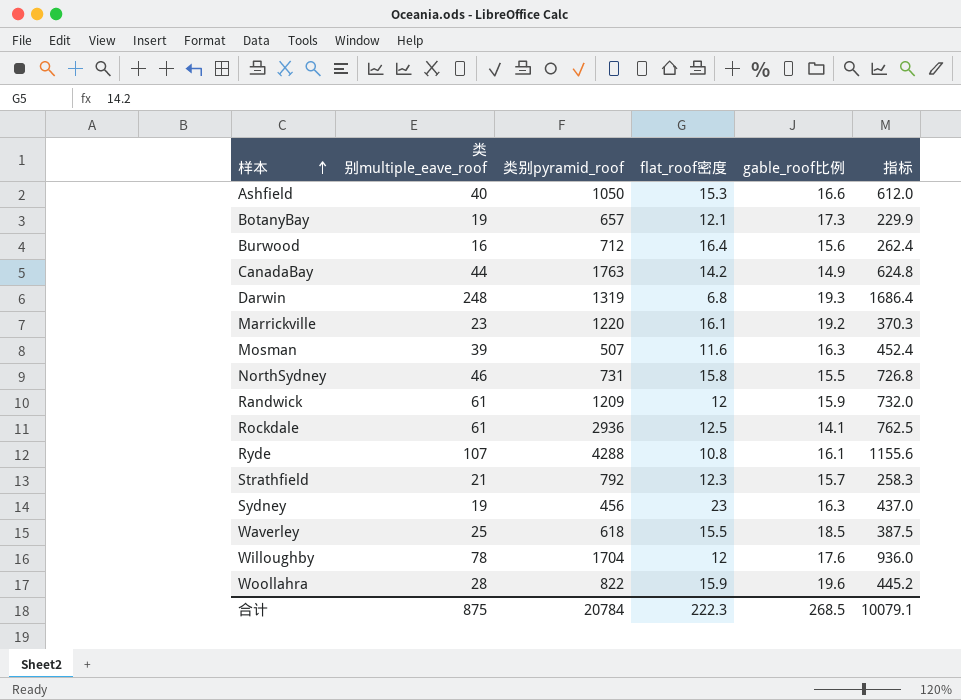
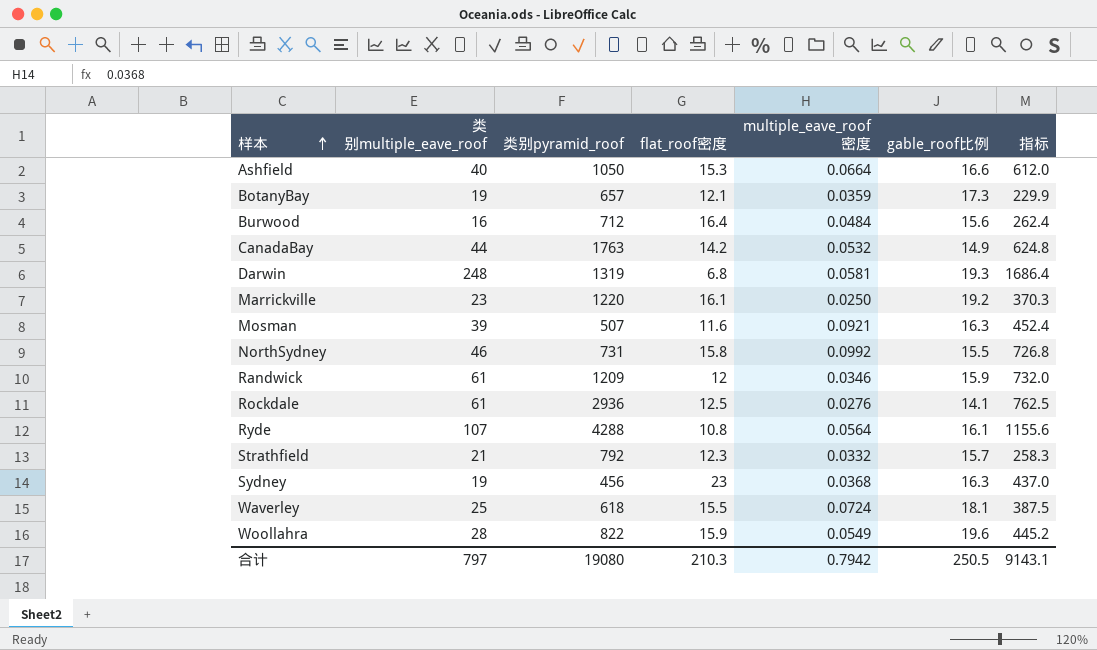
column multiple_eave_roof密度 | position: none -> 5
row Willoughby: 78 | 1704 | 12 | 17.6 | 936.0 -> none
Waverley | gable_roof比例: 18.5 -> 18.1
合计 | 类别multiple_eave_roof: 875 -> 797
合计 | 类别pyramid_roof: 20784 -> 19080
合计 | flat_roof密度: 222.3 -> 210.3
合计 | gable_roof比例: 268.5 -> 250.5
合计 | 指标: 10079.1 -> 9143.1

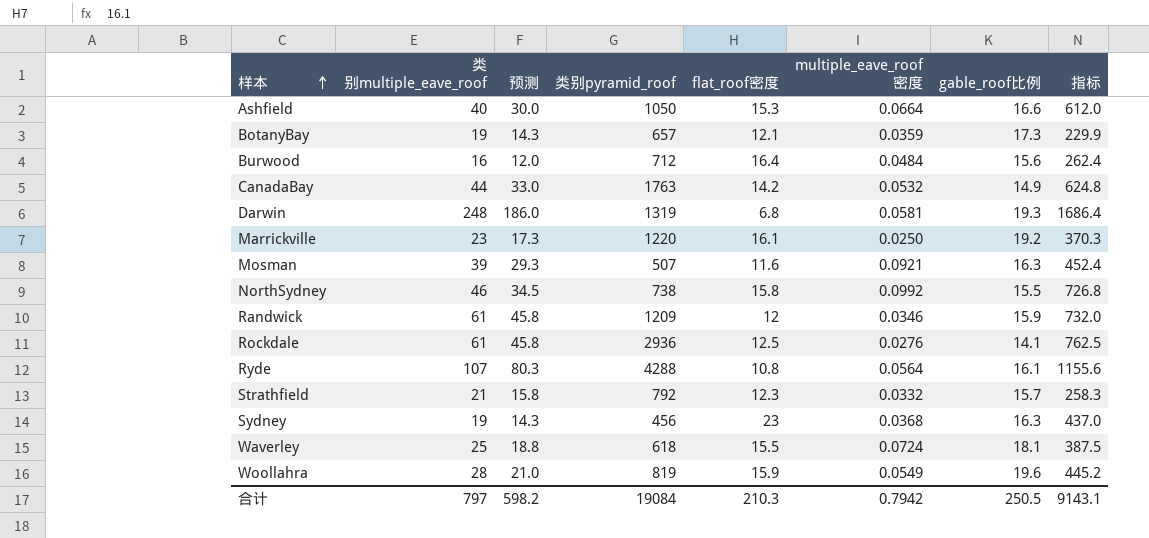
column 预测 | formula: none -> [类别multiple_eave_roof] * 0.75
NorthSydney | 类别pyramid_roof: 731 -> 738
Woollahra | 类别pyramid_roof: 822 -> 819
合计 | 类别pyramid_roof: 19080 -> 19084

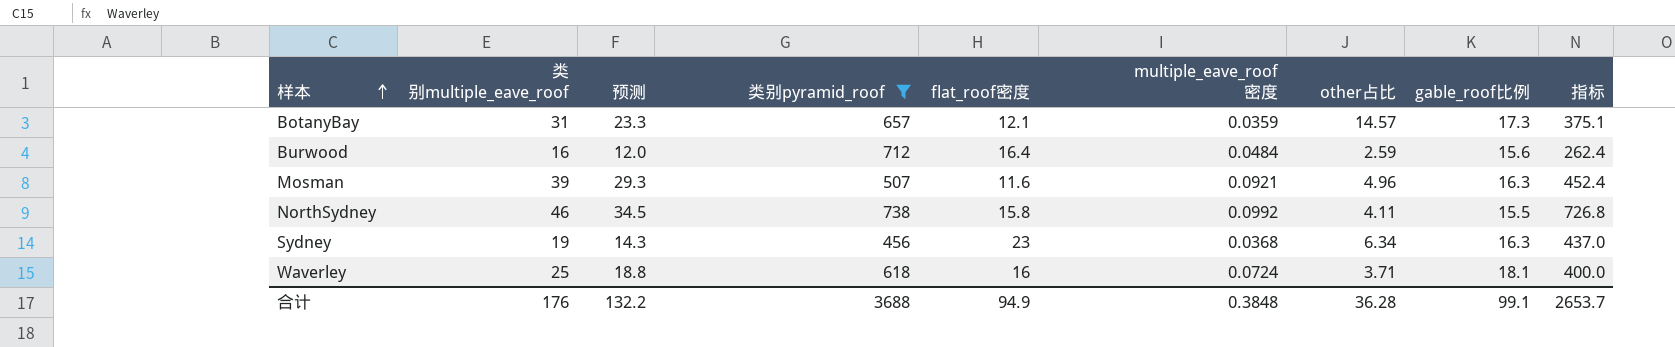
filter: none -> 类别pyramid_roof <= 738
column other占比 | position: none -> 7
BotanyBay | 类别multiple_eave_roof: 19 -> 31
BotanyBay | 预测: 14.3 -> 23.3
BotanyBay | 指标: 229.9 -> 375.1
Waverley | flat_roof密度: 15.5 -> 16
Waverley | 指标: 387.5 -> 400.0
合计 | 类别multiple_eave_roof: 797 -> 176
合计 | 预测: 598.2 -> 132.2
合计 | 类别pyramid_roof: 19084 -> 3688
合计 | flat_roof密度: 210.3 -> 94.9
合计 | multiple_eave_roof密度: 0.7942 -> 0.3848
合计 | gable_roof比例: 250.5 -> 99.1
合计 | 指标: 9143.1 -> 2653.7

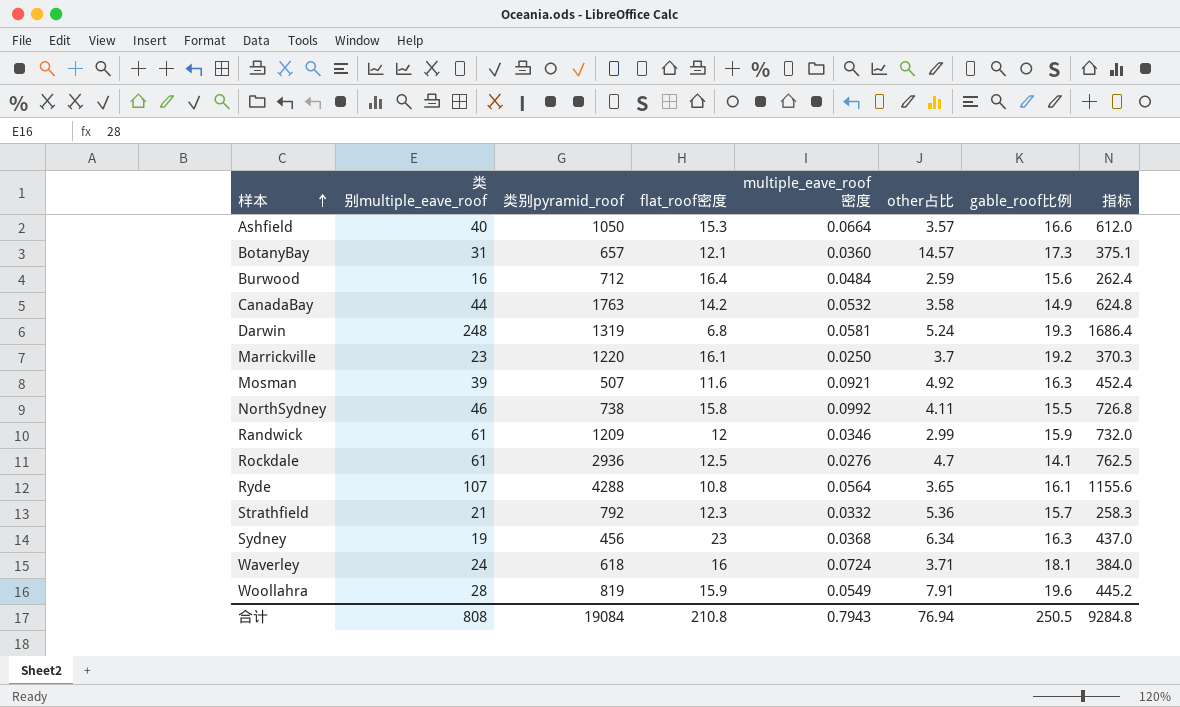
filter: 类别pyramid_roof <= 738 -> none
column 预测 | formula: [类别multiple_eave_roof] * 0.75 -> none
BotanyBay | multiple_eave_roof密度: 0.0359 -> 0.0360
Mosman | other占比: 4.96 -> 4.92
Waverley | 类别multiple_eave_roof: 25 -> 24
Waverley | 指标: 400.0 -> 384.0
合计 | 类别multiple_eave_roof: 176 -> 808
合计 | 类别pyramid_roof: 3688 -> 19084
合计 | flat_roof密度: 94.9 -> 210.8
合计 | multiple_eave_roof密度: 0.3848 -> 0.7943
合计 | other占比: 36.28 -> 76.94
合计 | gable_roof比例: 99.1 -> 250.5
合计 | 指标: 2653.7 -> 9284.8

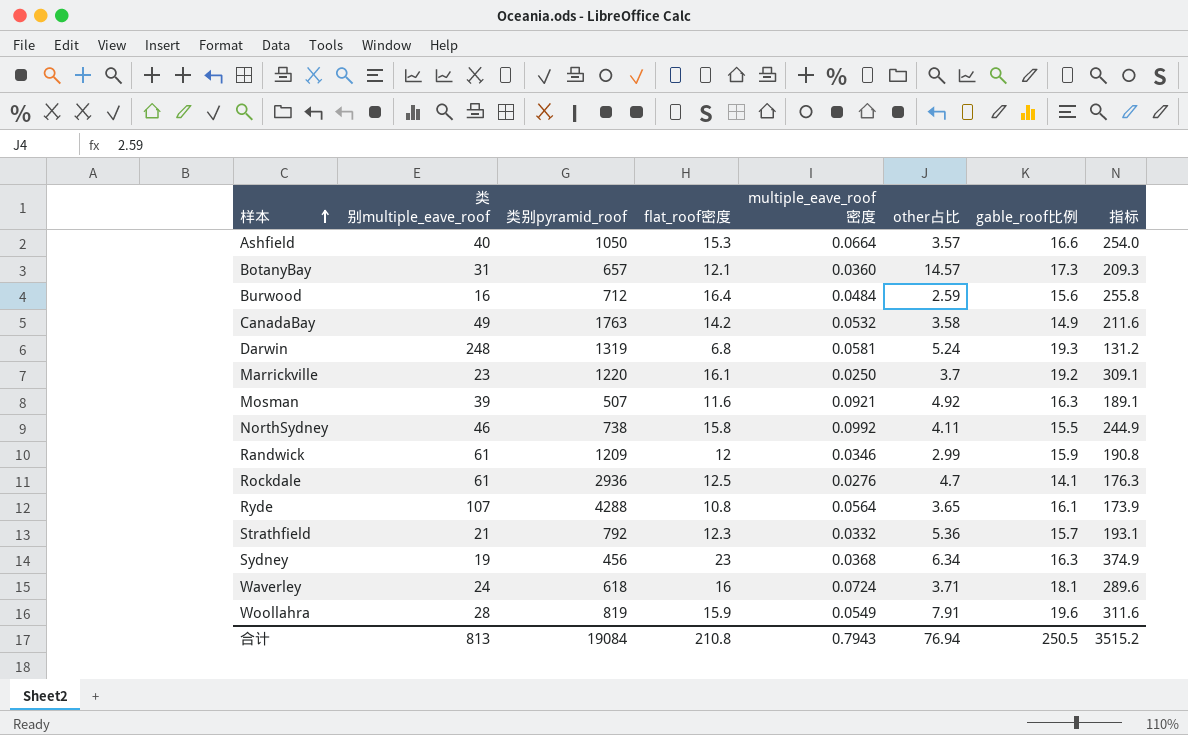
column 指标 | formula: [类别multiple_eave_roof] * [flat_roof密度] -> [flat_roof密度] * [gable_roof比例]
CanadaBay | 类别multiple_eave_roof: 44 -> 49
合计 | 类别multiple_eave_roof: 808 -> 813
合计 | 指标: 9284.8 -> 3515.2

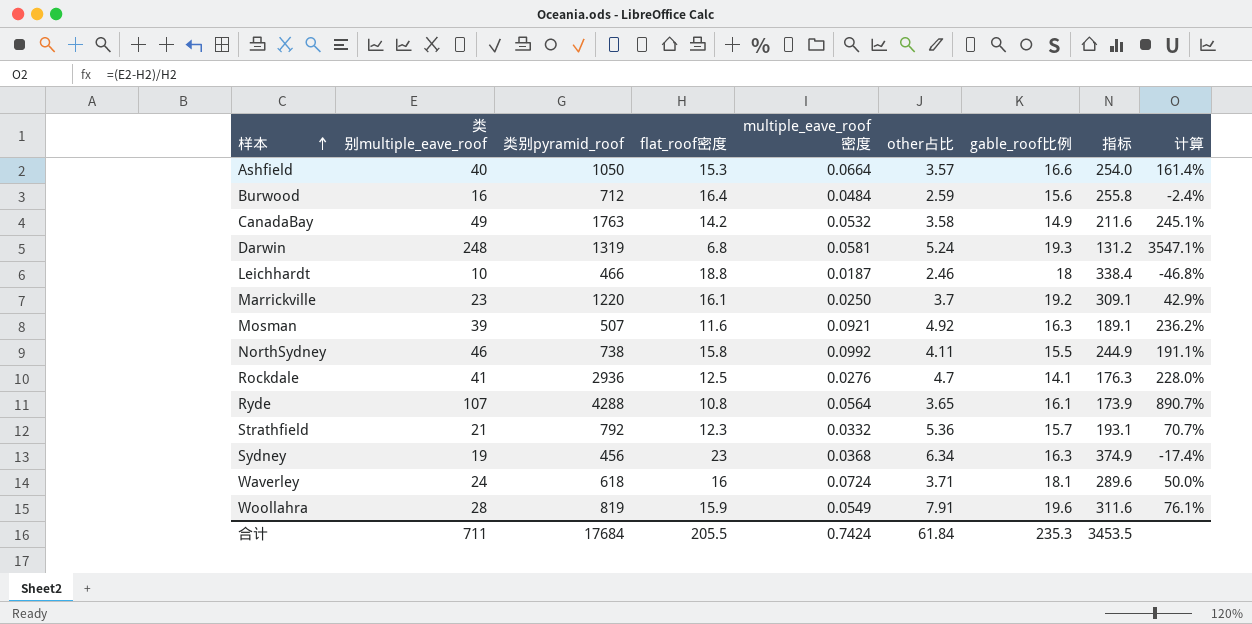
column 计算 | formula: none -> ([类别multiple_eave_roof] - [flat_roof密度]) / [flat_roof密度]
row BotanyBay: 31 | 657 | 12.1 | 0.0360 | 14.57 | 17.3 | 209.3 -> none
row Randwick: 61 | 1209 | 12 | 0.0346 | 2.99 | 15.9 | 190.8 -> none
row Leichhardt: none -> 10 | 466 | 18.8 | 0.0187 | 2.46 | 18 | 338.4 | -46.8%
Rockdale | 类别multiple_eave_roof: 61 -> 41
合计 | 类别multiple_eave_roof: 813 -> 711
合计 | 类别pyramid_roof: 19084 -> 17684
合计 | flat_roof密度: 210.8 -> 205.5
合计 | multiple_eave_roof密度: 0.7943 -> 0.7424
合计 | other占比: 76.94 -> 61.84
合计 | gable_roof比例: 250.5 -> 235.3
合计 | 指标: 3515.2 -> 3453.5

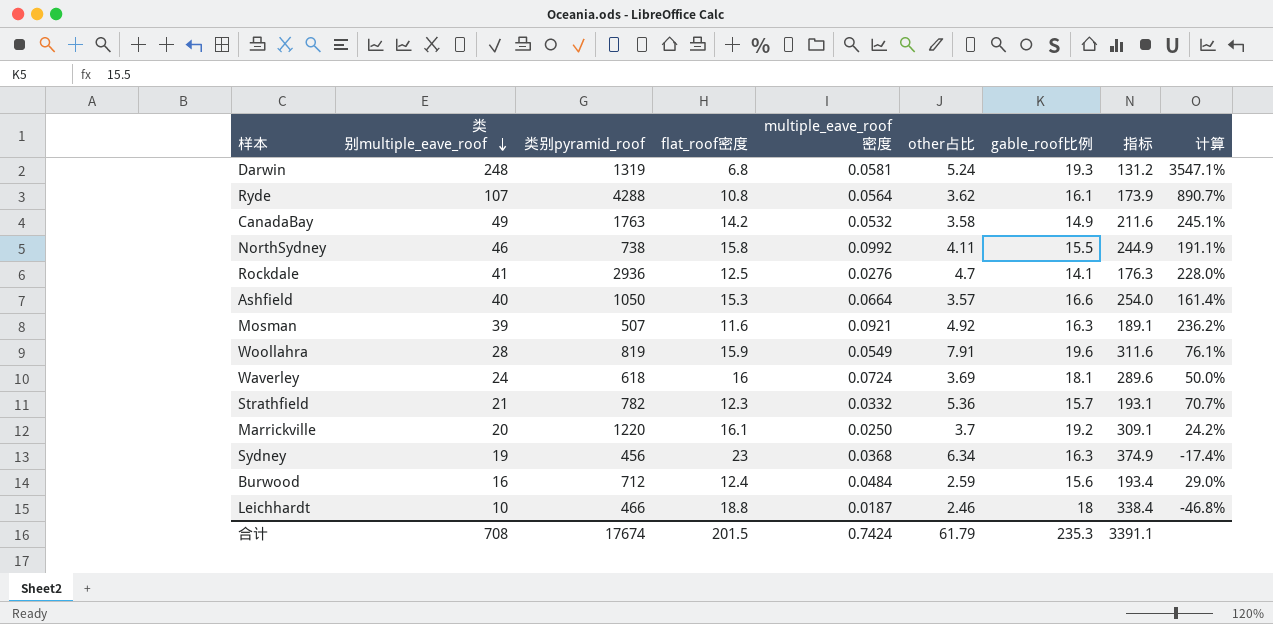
row order: 样本 ascending -> 类别multiple_eave_roof descending
Ryde | other占比: 3.65 -> 3.62
Waverley | other占比: 3.71 -> 3.69
Strathfield | 类别pyramid_roof: 792 -> 782
Marrickville | 类别multiple_eave_roof: 23 -> 20
Marrickville | 计算: 42.9% -> 24.2%
Burwood | flat_roof密度: 16.4 -> 12.4
Burwood | 指标: 255.8 -> 193.4
Burwood | 计算: -2.4% -> 29.0%
合计 | 类别multiple_eave_roof: 711 -> 708
合计 | 类别pyramid_roof: 17684 -> 17674
合计 | flat_roof密度: 205.5 -> 201.5
合计 | other占比: 61.84 -> 61.79
合计 | 指标: 3453.5 -> 3391.1

